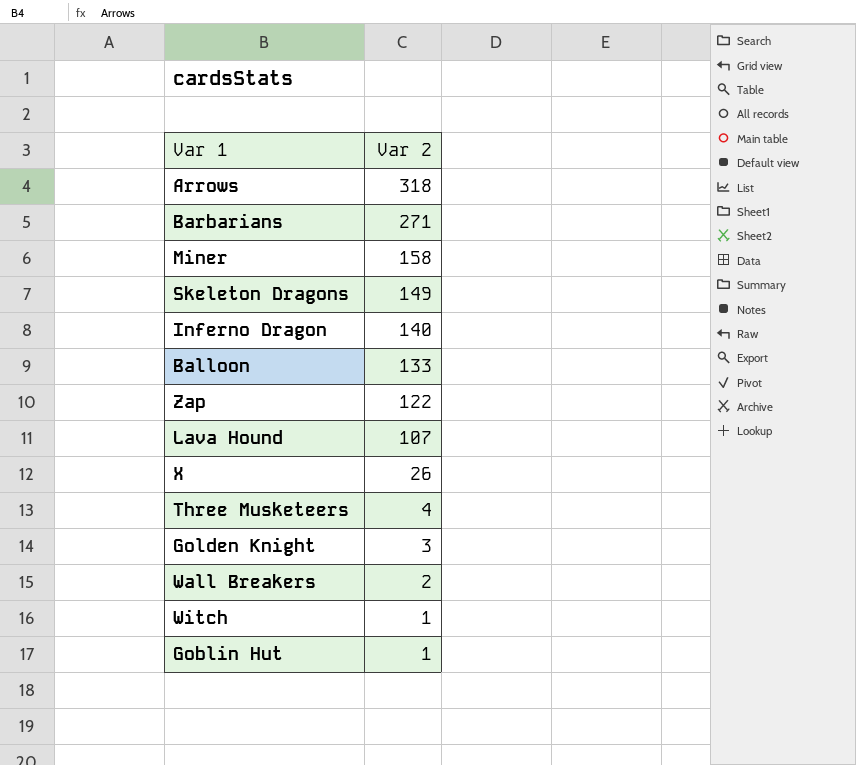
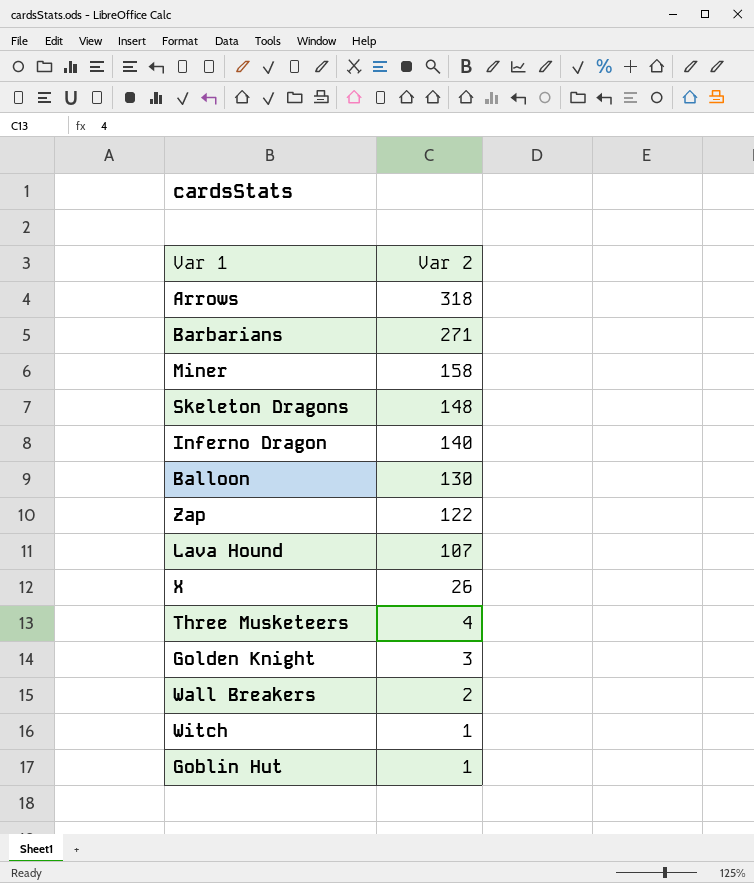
Skeleton Dragons | Var 2: 149 -> 148
Balloon | Var 2: 133 -> 130

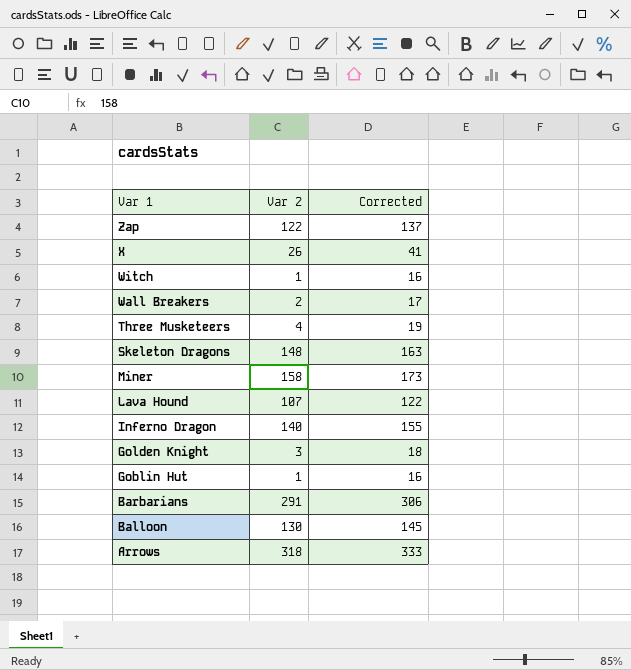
row order: Var 2 descending -> Var 1 descending
column Corrected | formula: none -> [Var 2] + 15
Barbarians | Var 2: 271 -> 291

